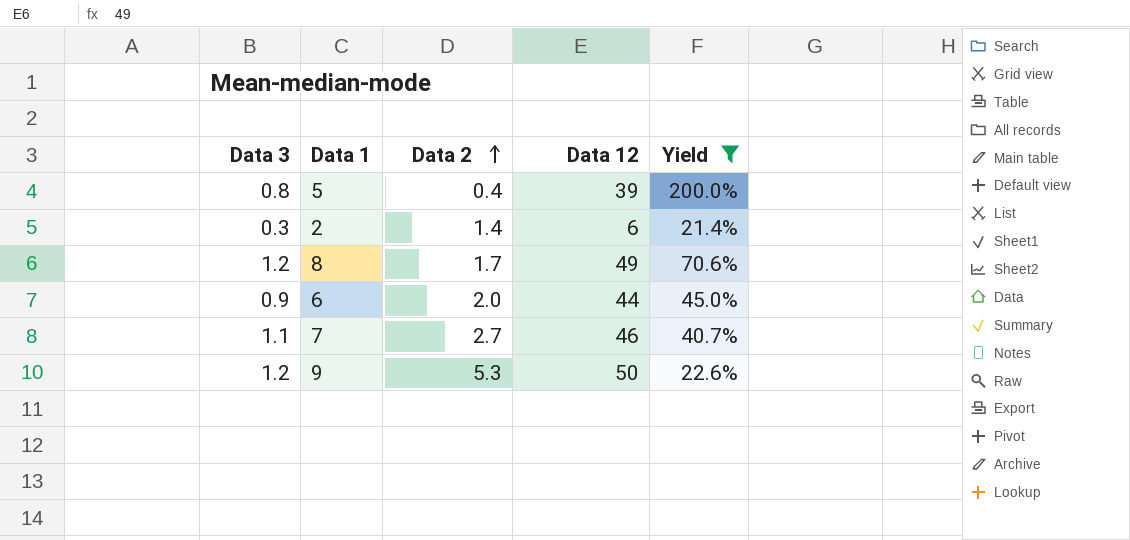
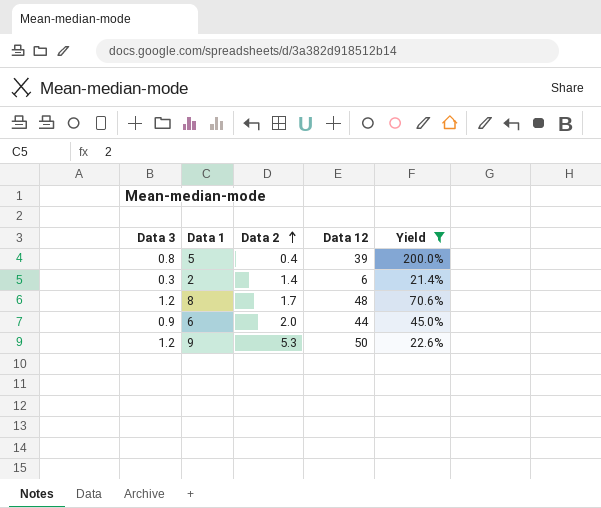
row 7: 1.1 | 2.7 | 46 | 40.7% -> none
8 | Data 12: 49 -> 48

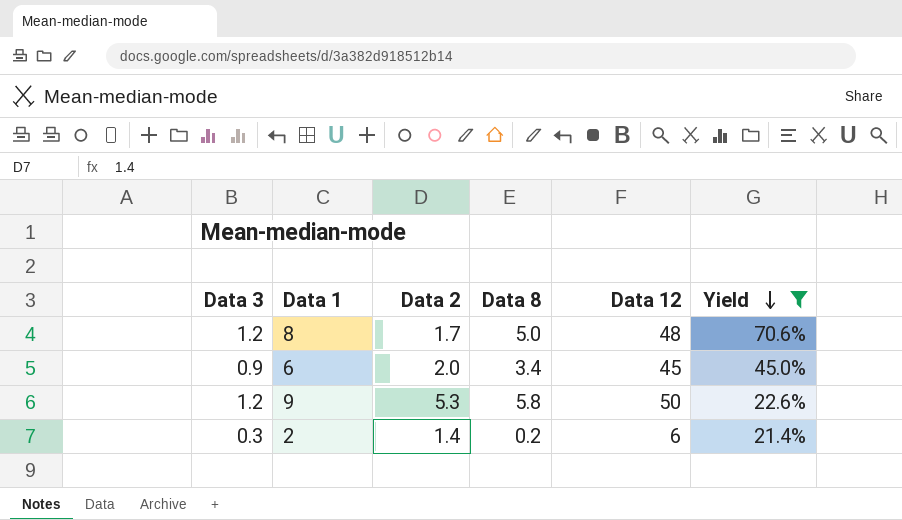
row order: Data 2 ascending -> Yield descending
column Data 8 | position: none -> 4
row 5: 0.8 | 0.4 | 39 | 200.0% -> none
6 | Data 12: 44 -> 45

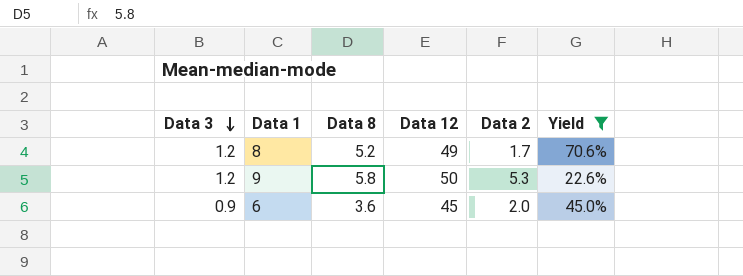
row order: Yield descending -> Data 3 descending
column Data 2 | position: 3 -> 5
row 2: 0.3 | 1.4 | 0.2 | 6 | 21.4% -> none
8 | Data 8: 5.0 -> 5.2
8 | Data 12: 48 -> 49
6 | Data 8: 3.4 -> 3.6

